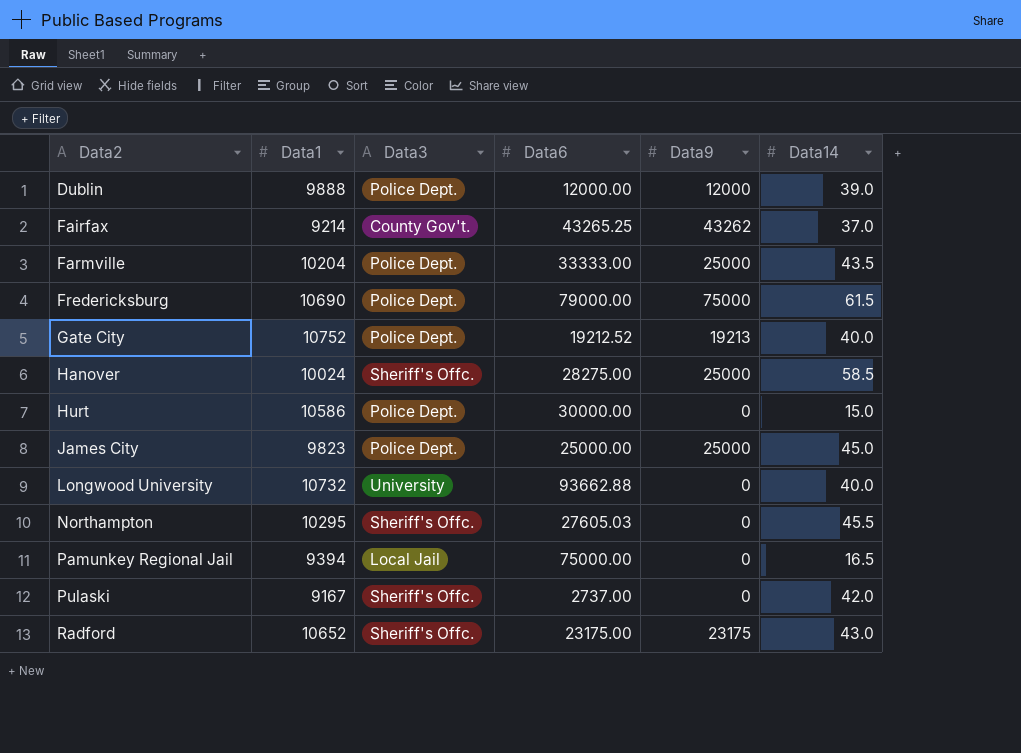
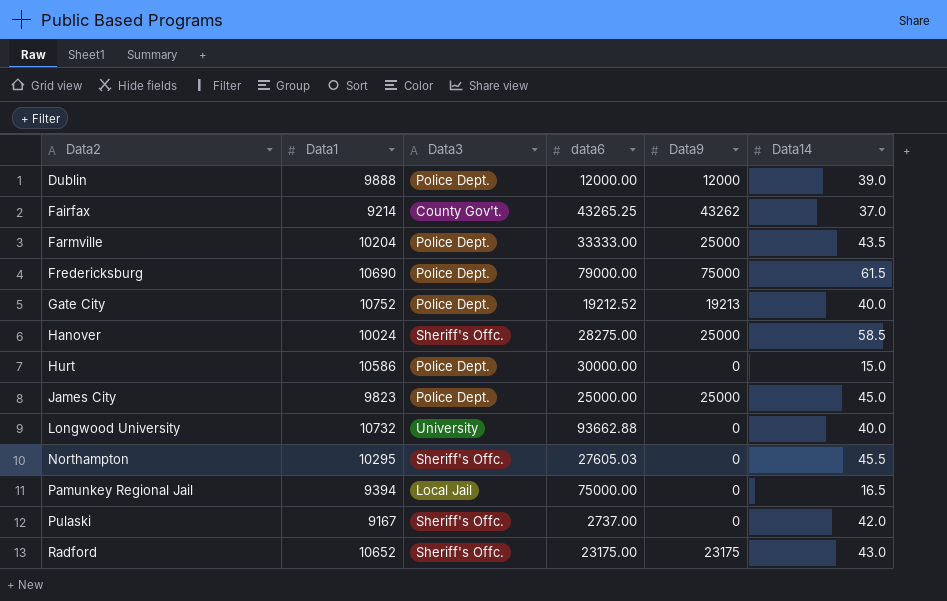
column name: Data6 -> data6

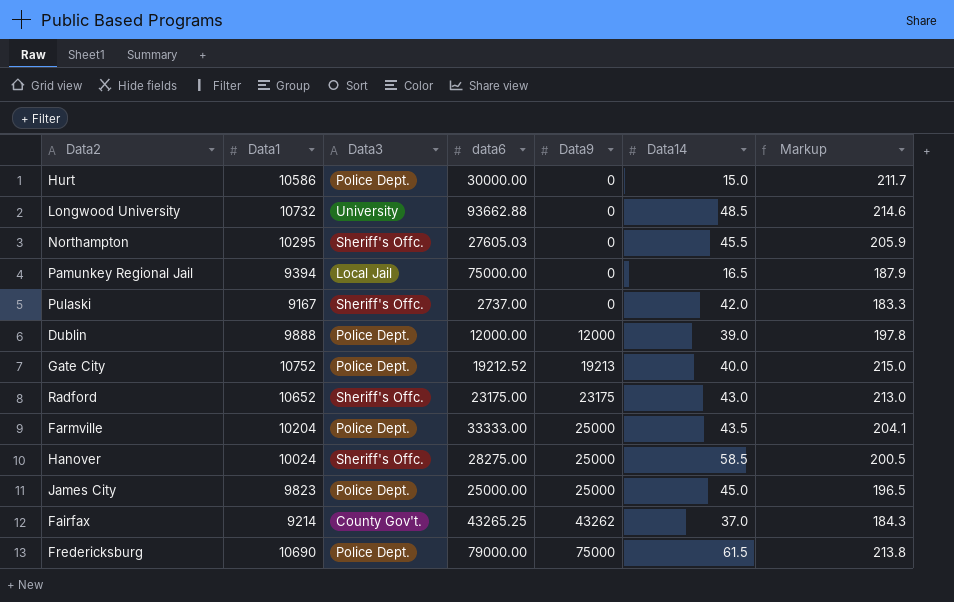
row order: Data2 ascending -> Data9 ascending
column Markup | formula: none -> [Data1] * 0.02
Longwood University | Data14: 40.0 -> 48.5

